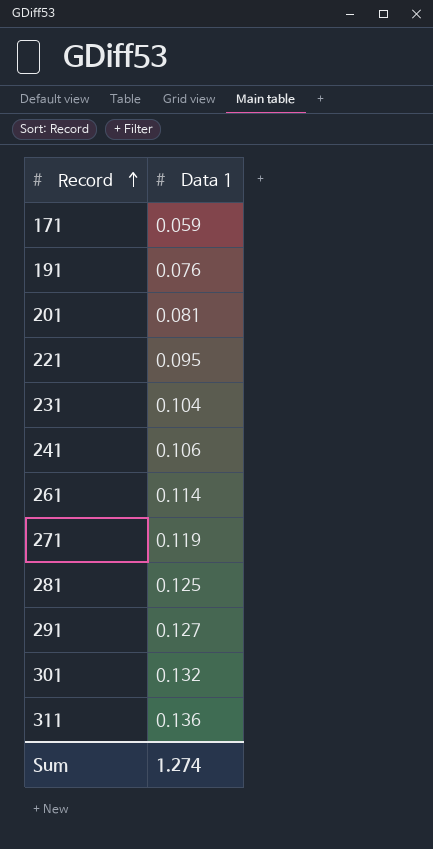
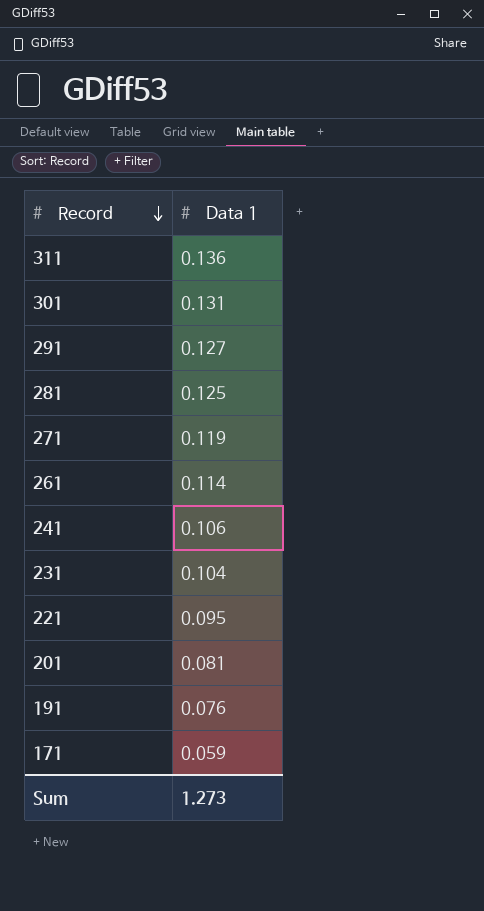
row order: Record ascending -> Record descending
301 | Data 1: 0.132 -> 0.131
Sum | Data 1: 1.274 -> 1.273

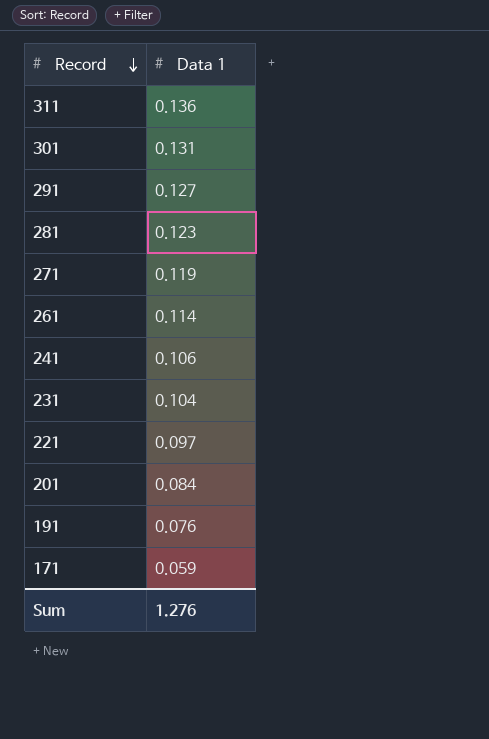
281 | Data 1: 0.125 -> 0.123
221 | Data 1: 0.095 -> 0.097
201 | Data 1: 0.081 -> 0.084
Sum | Data 1: 1.273 -> 1.276

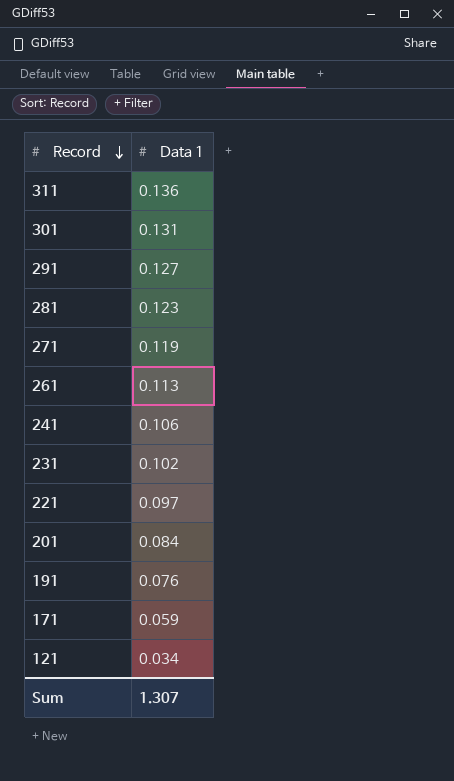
261 | Data 1: 0.114 -> 0.113
231 | Data 1: 0.104 -> 0.102
row 121: none -> 0.034
Sum | Data 1: 1.276 -> 1.307

